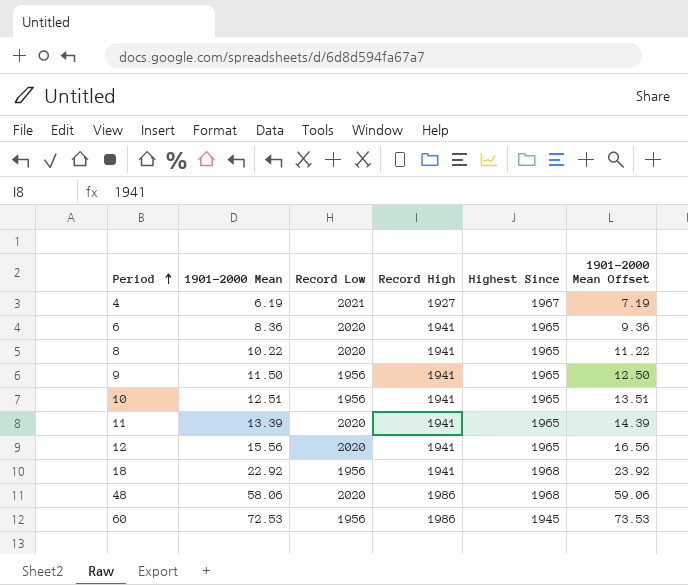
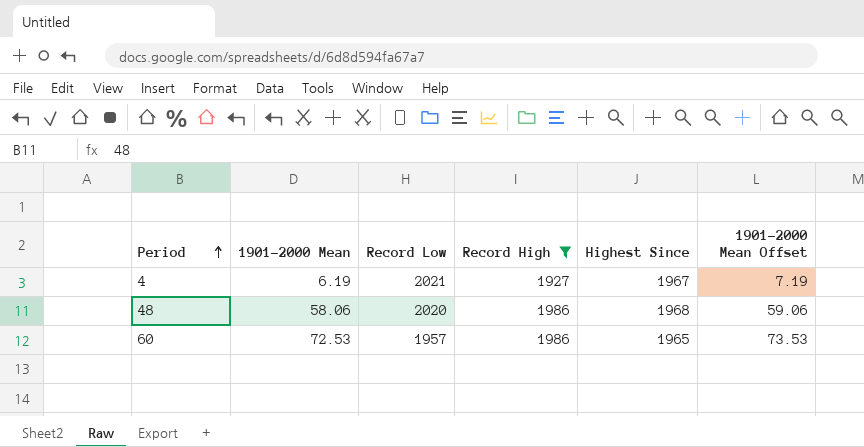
filter: none -> Record High != 1941
60 | Record Low: 1956 -> 1957
60 | Highest Since: 1945 -> 1965

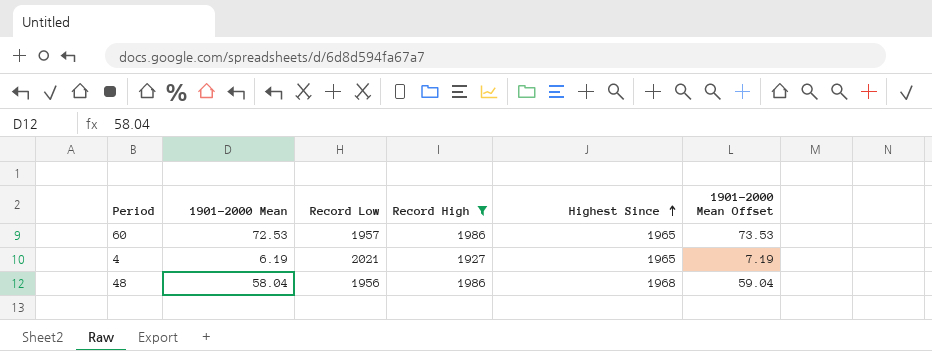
row order: Period ascending -> Highest Since ascending
4 | Highest Since: 1967 -> 1965
48 | 1901-2000 Mean: 58.06 -> 58.04
48 | Record Low: 2020 -> 1956
48 | 1901-2000 Mean Offset: 59.06 -> 59.04

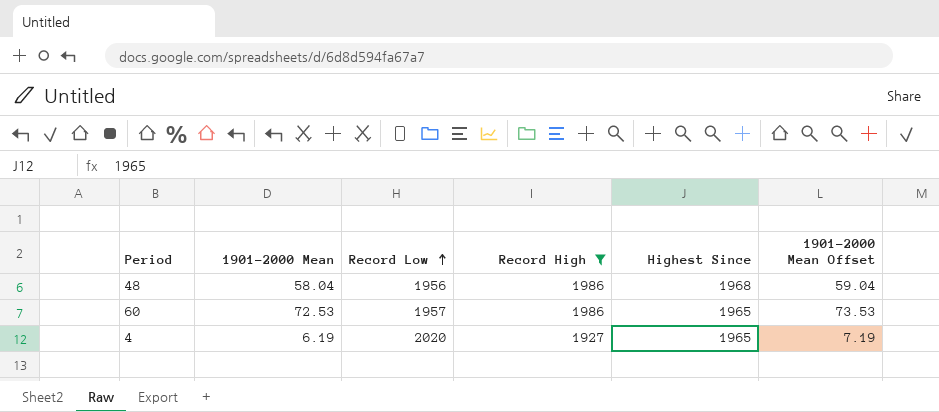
row order: Highest Since ascending -> Record Low ascending
4 | Record Low: 2021 -> 2020

